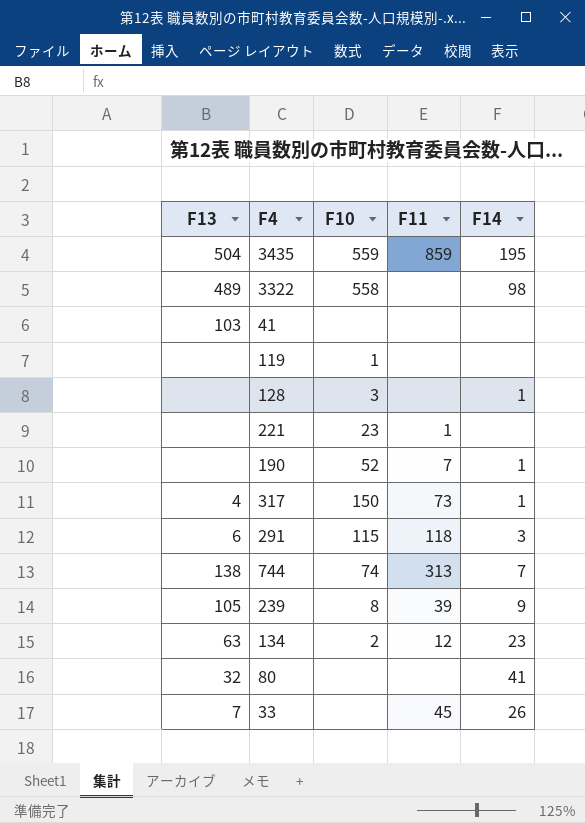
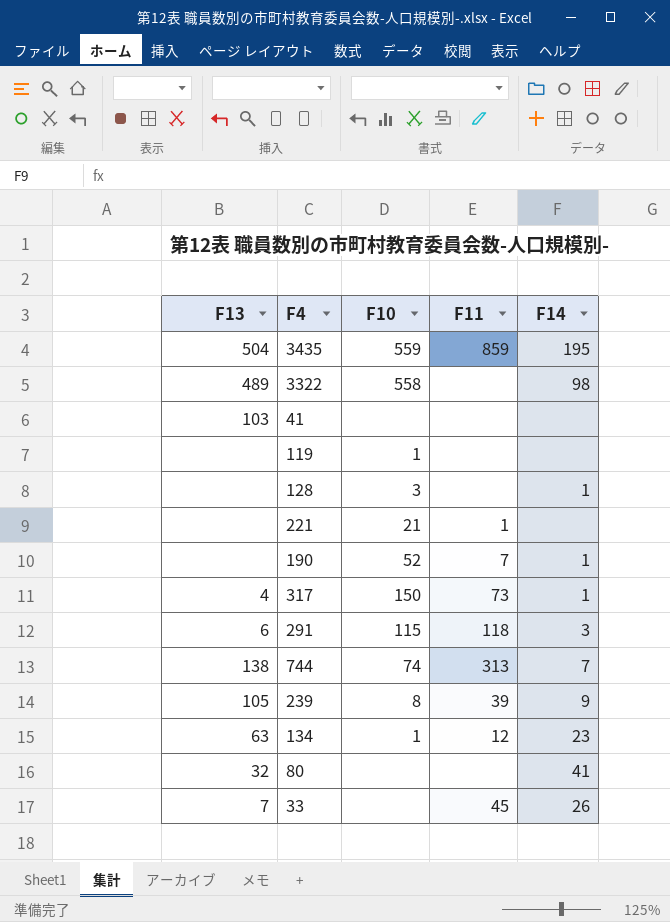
221 | F10: 23 -> 21
134 | F10: 2 -> 1

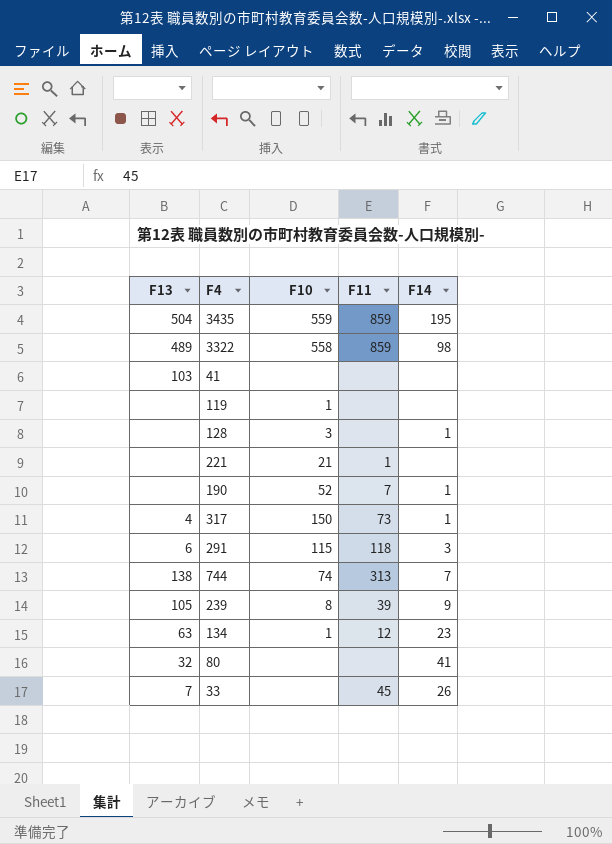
3322 | F11: none -> 859

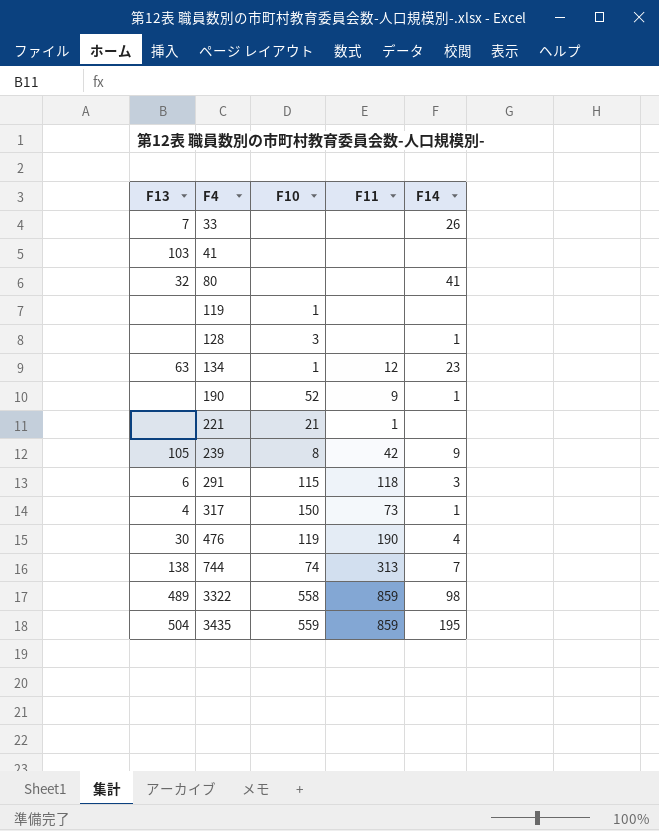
row order: none -> F4 ascending
33 | F11: 45 -> none
190 | F11: 7 -> 9
239 | F11: 39 -> 42
row 476: none -> 30 | 119 | 190 | 4

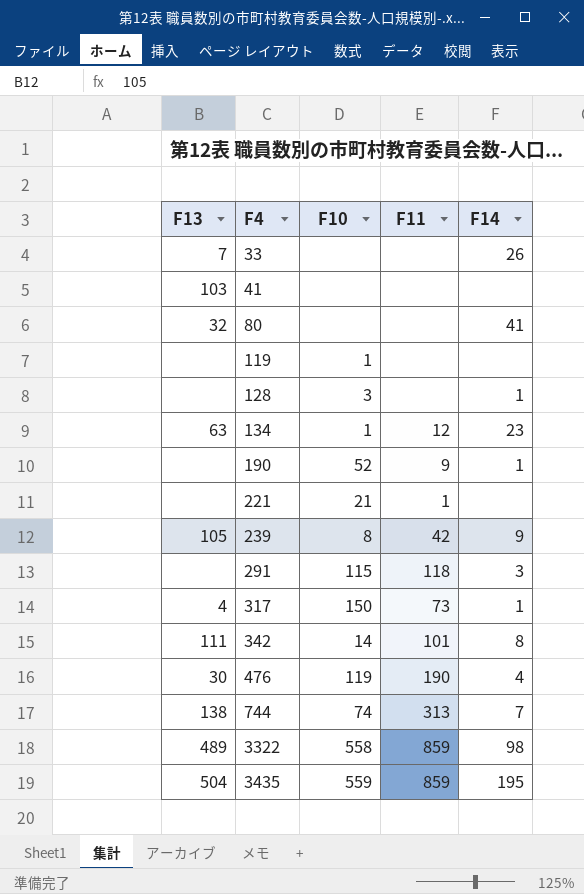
291 | F13: 6 -> none
row 342: none -> 111 | 14 | 101 | 8

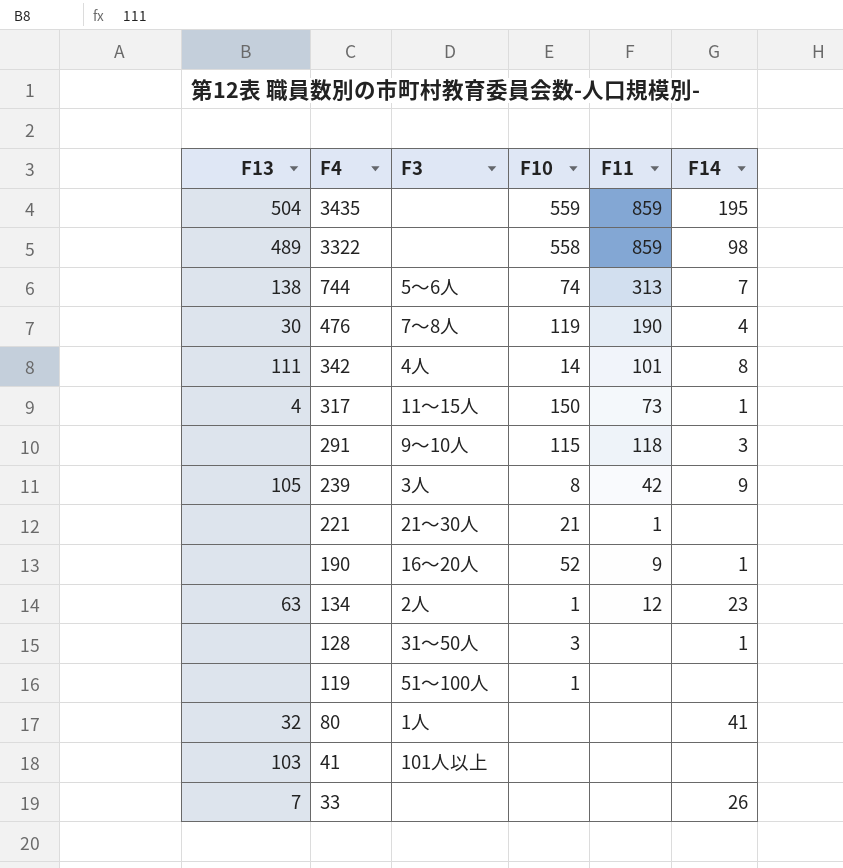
row order: F4 ascending -> F4 descending
column F3 | position: none -> 3

